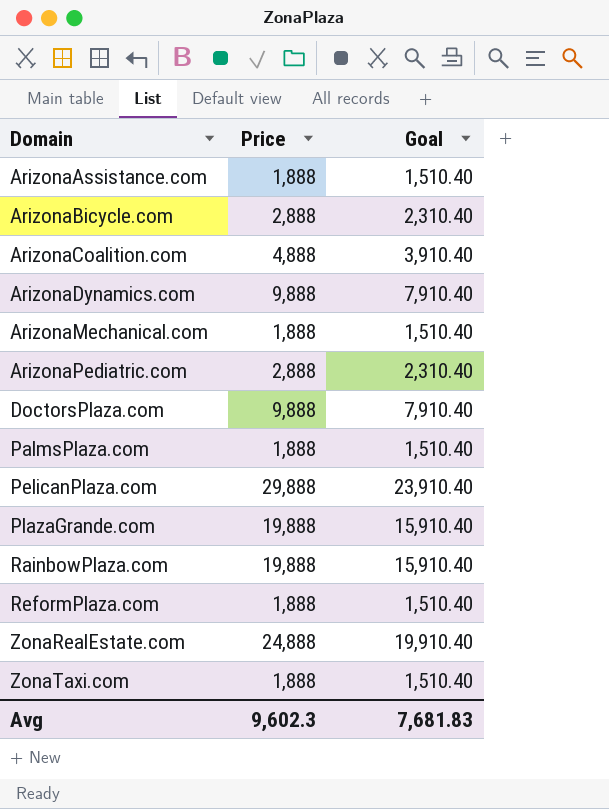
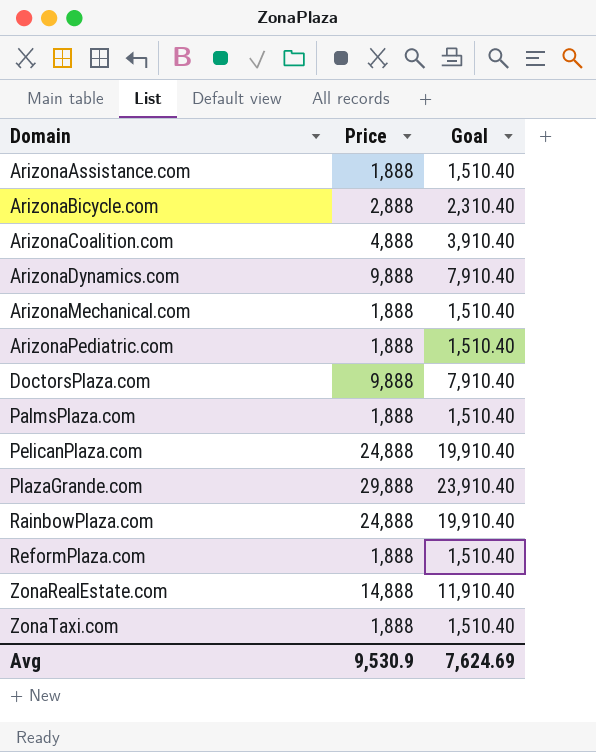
ArizonaPediatric.com | Price: 2,888 -> 1,888
ArizonaPediatric.com | Goal: 2,310.40 -> 1,510.40
PelicanPlaza.com | Price: 29,888 -> 24,888
PelicanPlaza.com | Goal: 23,910.40 -> 19,910.40
PlazaGrande.com | Price: 19,888 -> 29,888
PlazaGrande.com | Goal: 15,910.40 -> 23,910.40
RainbowPlaza.com | Price: 19,888 -> 24,888
RainbowPlaza.com | Goal: 15,910.40 -> 19,910.40
ZonaRealEstate.com | Price: 24,888 -> 14,888
ZonaRealEstate.com | Goal: 19,910.40 -> 11,910.40
Avg | Price: 9,602.3 -> 9,530.9
Avg | Goal: 7,681.83 -> 7,624.69

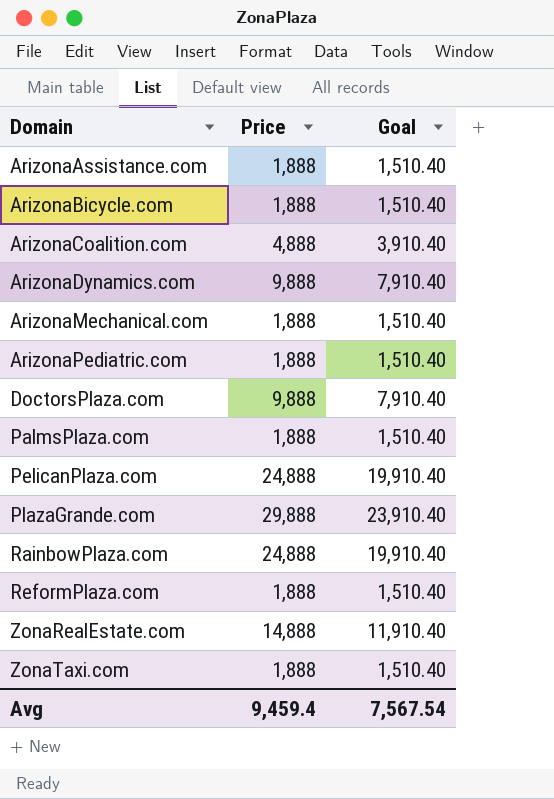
ArizonaBicycle.com | Price: 2,888 -> 1,888
ArizonaBicycle.com | Goal: 2,310.40 -> 1,510.40
Avg | Price: 9,530.9 -> 9,459.4
Avg | Goal: 7,624.69 -> 7,567.54

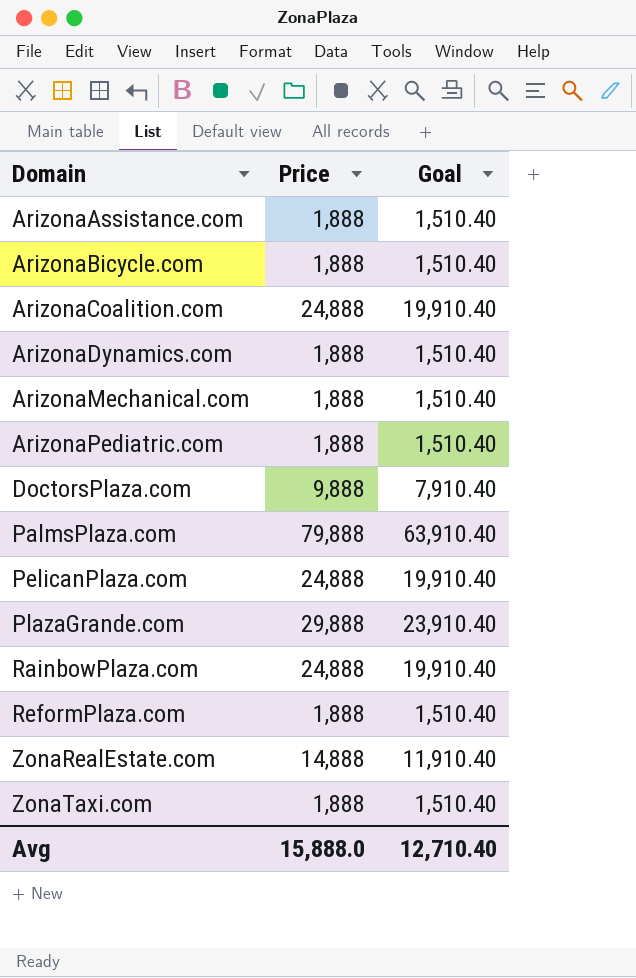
ArizonaCoalition.com | Price: 4,888 -> 24,888
ArizonaCoalition.com | Goal: 3,910.40 -> 19,910.40
ArizonaDynamics.com | Price: 9,888 -> 1,888
ArizonaDynamics.com | Goal: 7,910.40 -> 1,510.40
PalmsPlaza.com | Price: 1,888 -> 79,888
PalmsPlaza.com | Goal: 1,510.40 -> 63,910.40
Avg | Price: 9,459.4 -> 15,888.0
Avg | Goal: 7,567.54 -> 12,710.40

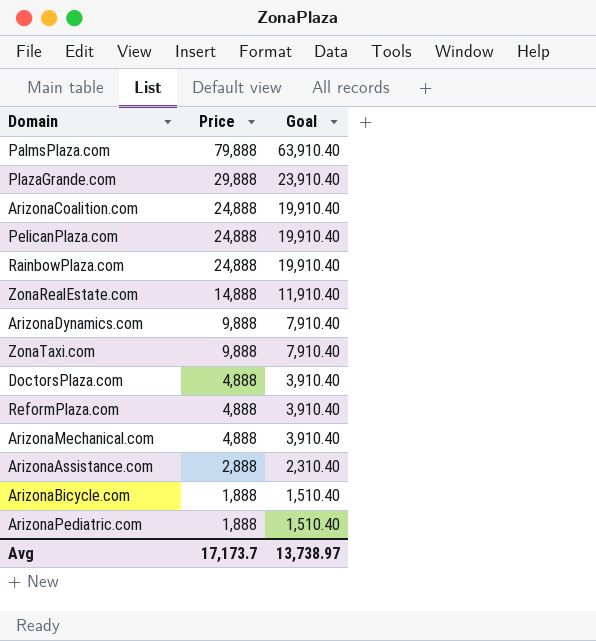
row order: Domain ascending -> Price descending
ArizonaDynamics.com | Price: 1,888 -> 9,888
ArizonaDynamics.com | Goal: 1,510.40 -> 7,910.40
ZonaTaxi.com | Price: 1,888 -> 9,888
ZonaTaxi.com | Goal: 1,510.40 -> 7,910.40
DoctorsPlaza.com | Price: 9,888 -> 4,888
DoctorsPlaza.com | Goal: 7,910.40 -> 3,910.40
ReformPlaza.com | Price: 1,888 -> 4,888
ReformPlaza.com | Goal: 1,510.40 -> 3,910.40
ArizonaMechanical.com | Price: 1,888 -> 4,888
ArizonaMechanical.com | Goal: 1,510.40 -> 3,910.40
ArizonaAssistance.com | Price: 1,888 -> 2,888
ArizonaAssistance.com | Goal: 1,510.40 -> 2,310.40
Avg | Price: 15,888.0 -> 17,173.7
Avg | Goal: 12,710.40 -> 13,738.97

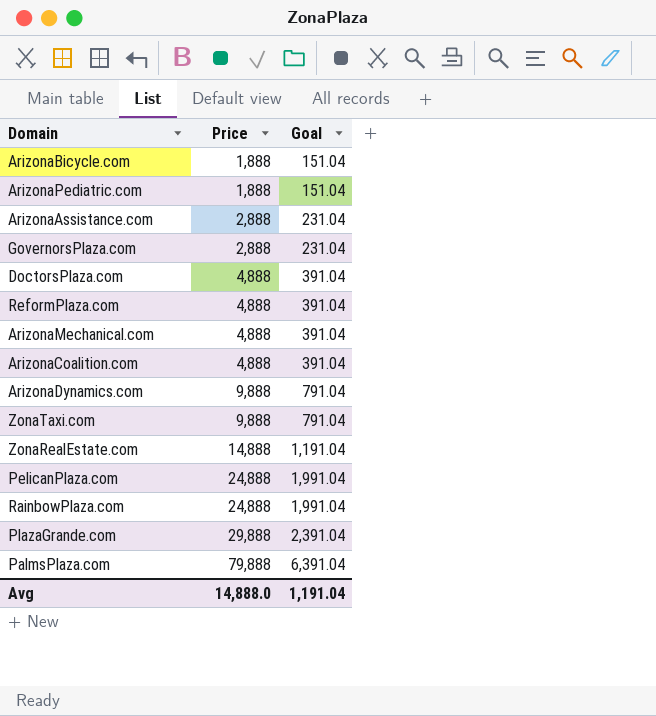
row order: Price descending -> Price ascending
column Goal | formula: [Price] * 0.8 -> [Price] * 0.08
row GovernorsPlaza.com: none -> 2,888 | 231.04
ArizonaCoalition.com | Price: 24,888 -> 4,888
Avg | Price: 17,173.7 -> 14,888.0
Avg | Goal: 13,738.97 -> 1,191.04

